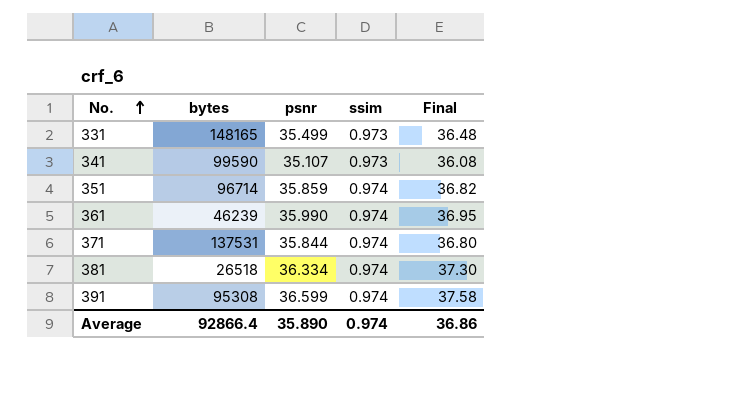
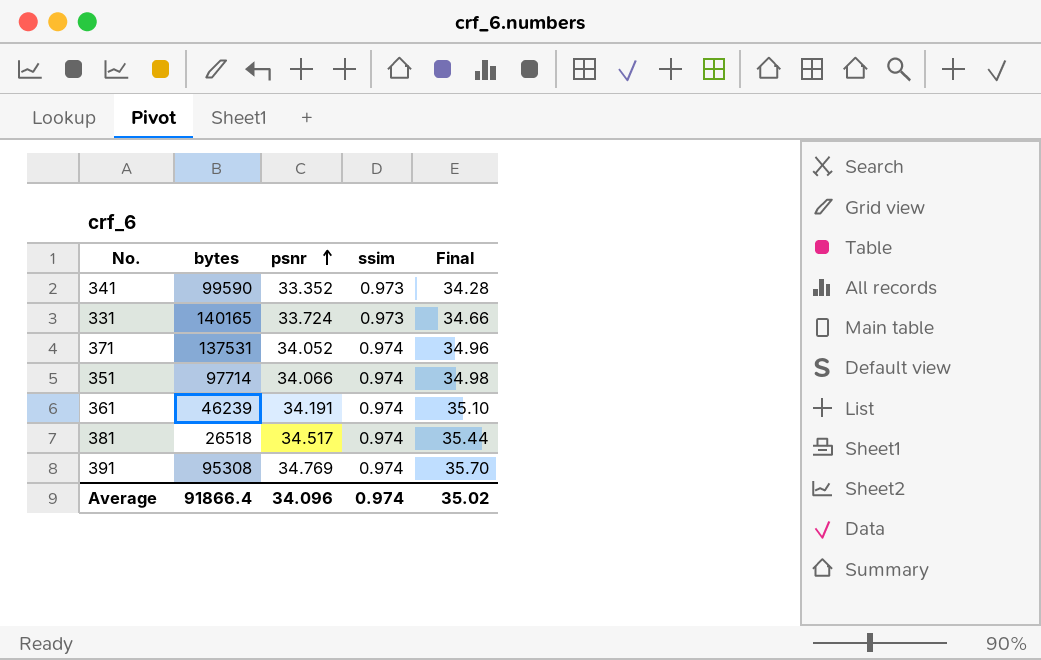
row order: No. ascending -> psnr ascending
341 | psnr: 35.107 -> 33.352
341 | Final: 36.08 -> 34.28
331 | bytes: 148165 -> 140165
331 | psnr: 35.499 -> 33.724
331 | Final: 36.48 -> 34.66
371 | psnr: 35.844 -> 34.052
371 | Final: 36.80 -> 34.96
351 | bytes: 96714 -> 97714
351 | psnr: 35.859 -> 34.066
351 | Final: 36.82 -> 34.98
361 | psnr: 35.990 -> 34.191
361 | Final: 36.95 -> 35.10
381 | psnr: 36.334 -> 34.517
381 | Final: 37.30 -> 35.44
391 | psnr: 36.599 -> 34.769
391 | Final: 37.58 -> 35.70
Average | bytes: 92866.4 -> 91866.4
Average | psnr: 35.890 -> 34.096
Average | Final: 36.86 -> 35.02

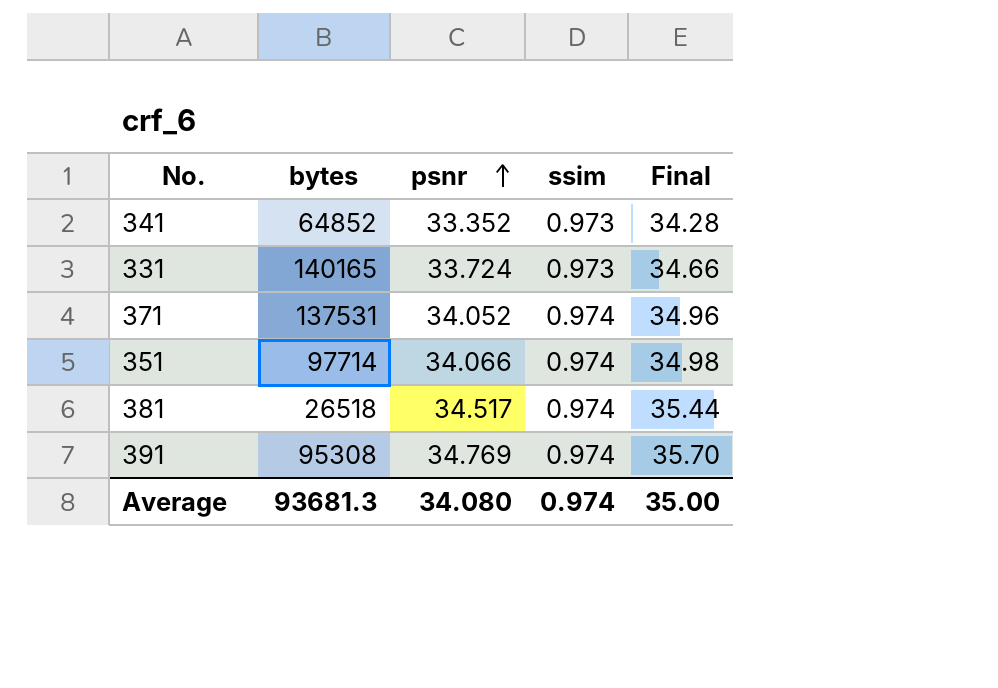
row 361: 46239 | 34.191 | 0.974 | 35.10 -> none
341 | bytes: 99590 -> 64852
Average | bytes: 91866.4 -> 93681.3
Average | psnr: 34.096 -> 34.080
Average | Final: 35.02 -> 35.00

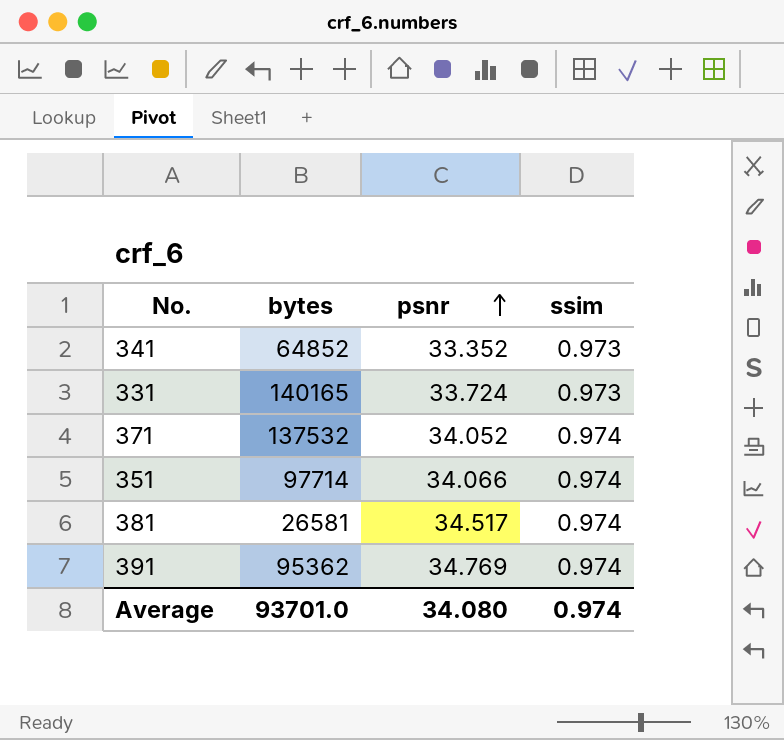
column Final | formula: [psnr] / [ssim] -> none
371 | bytes: 137531 -> 137532
381 | bytes: 26518 -> 26581
391 | bytes: 95308 -> 95362
Average | bytes: 93681.3 -> 93701.0

